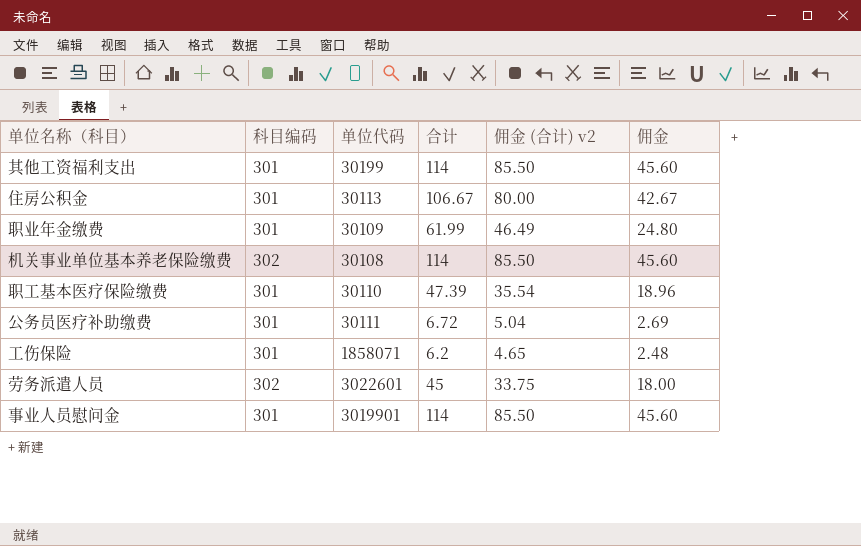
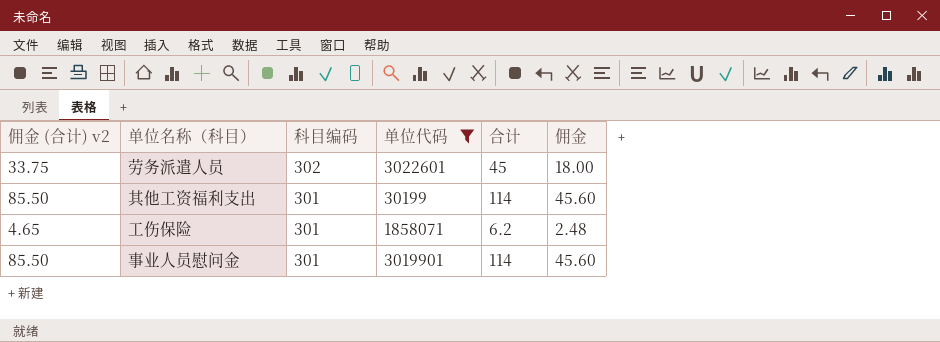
filter: none -> 单位代码 >= 30199
row order: none -> 科目编码 descending
column 佣金 (合计) v2 | position: 5 -> 1

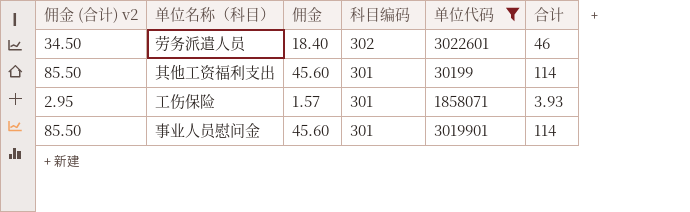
column 佣金 | position: 6 -> 3
劳务派遣人员 | 佣金 (合计) v2: 33.75 -> 34.50
劳务派遣人员 | 佣金: 18.00 -> 18.40
劳务派遣人员 | 合计: 45 -> 46
工伤保险 | 佣金 (合计) v2: 4.65 -> 2.95
工伤保险 | 佣金: 2.48 -> 1.57
工伤保险 | 合计: 6.2 -> 3.93

